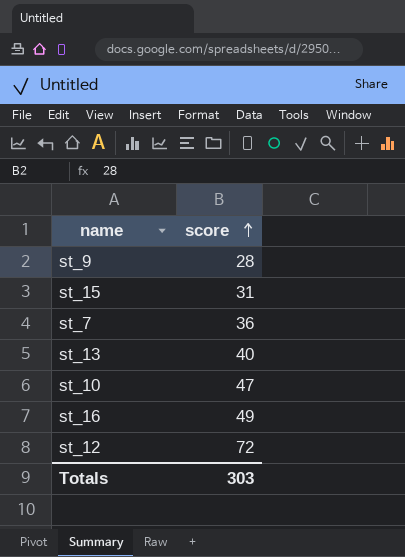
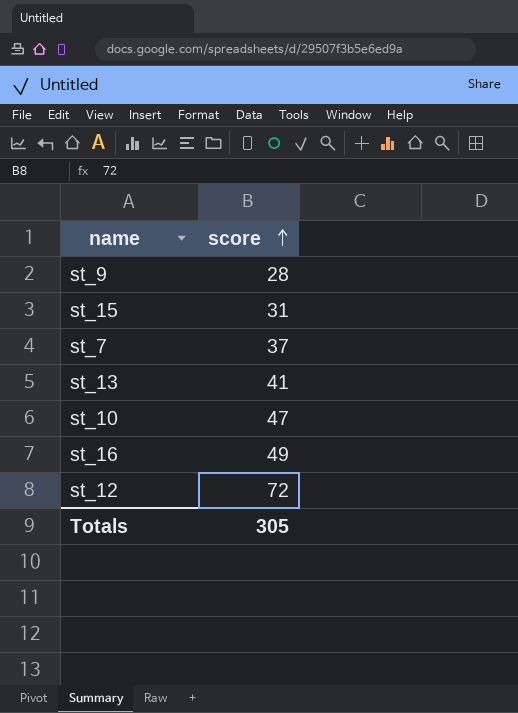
st_7 | score: 36 -> 37
st_13 | score: 40 -> 41
Totals | score: 303 -> 305

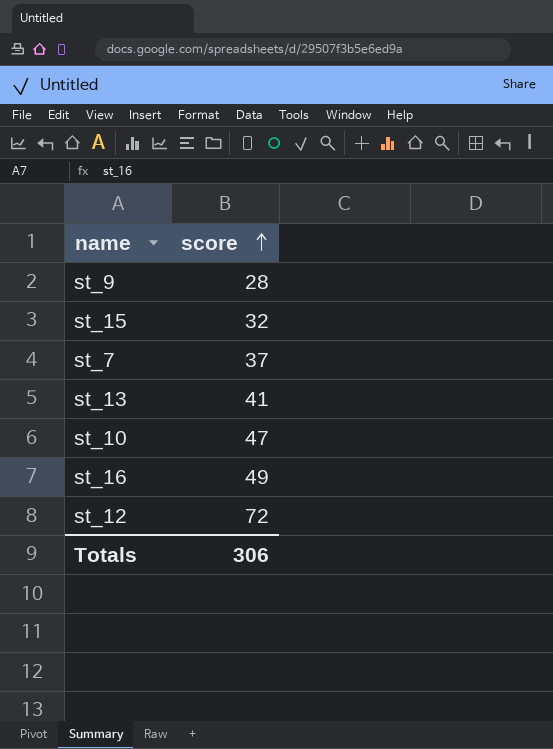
st_15 | score: 31 -> 32
Totals | score: 305 -> 306

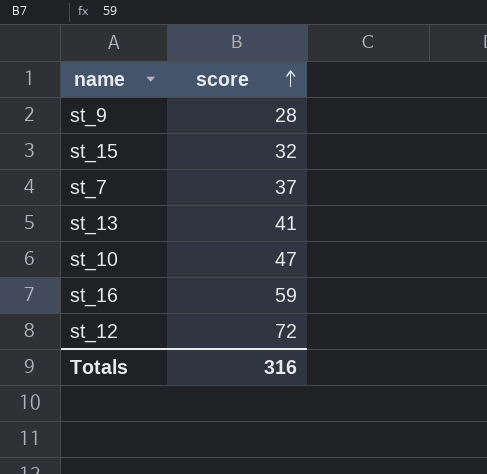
st_16 | score: 49 -> 59
Totals | score: 306 -> 316

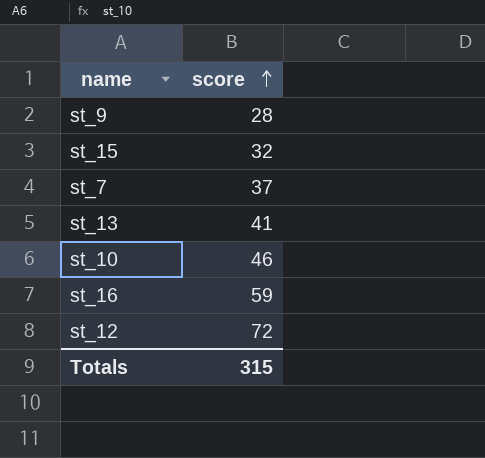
st_10 | score: 47 -> 46
Totals | score: 316 -> 315

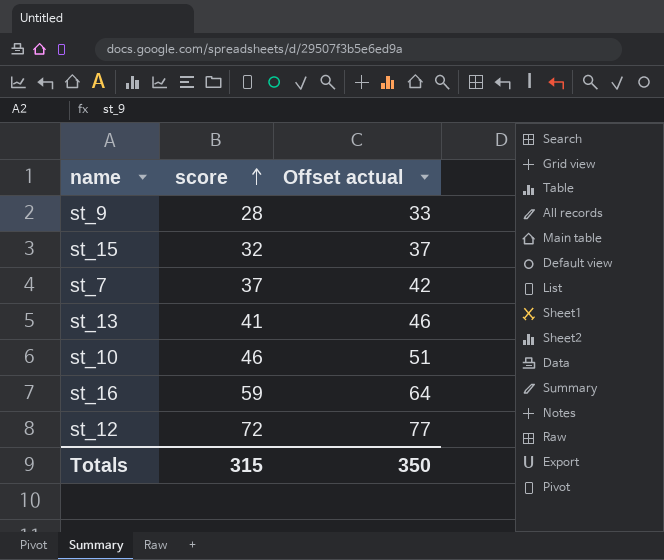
column Offset actual | formula: none -> [score] + 5

